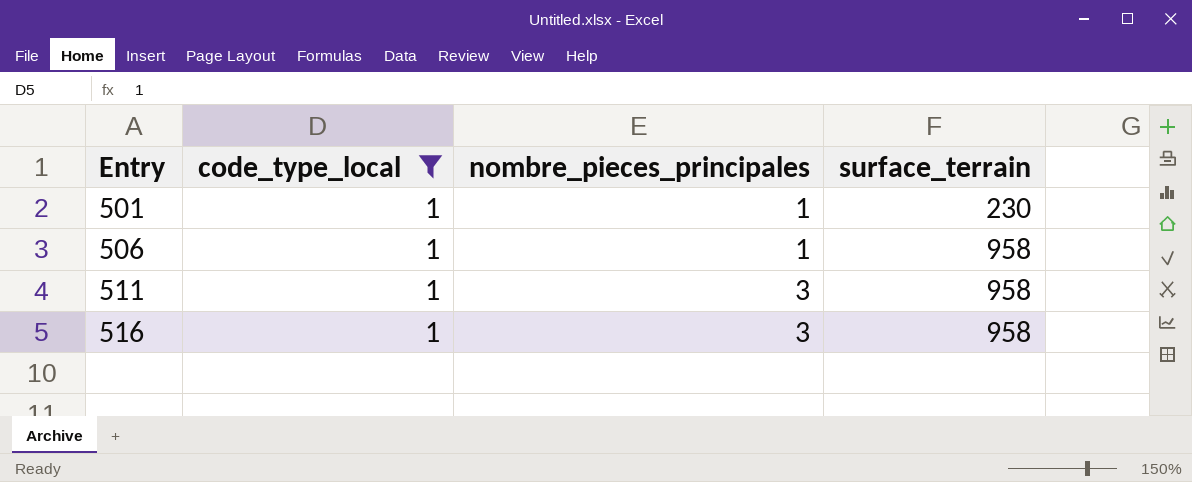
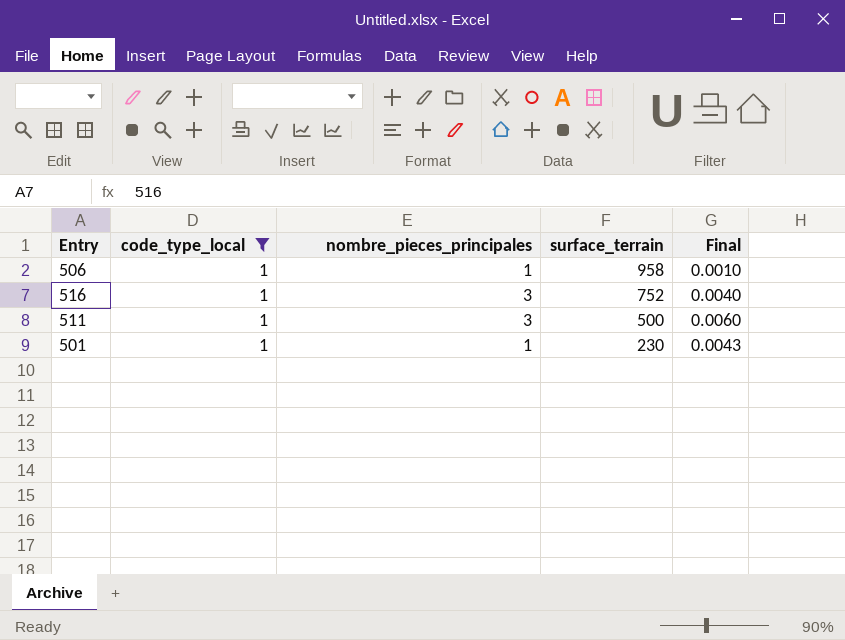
row order: Entry ascending -> surface_terrain descending
column Final | formula: none -> [nombre_pieces_principales] / [surface_terrain]
516 | surface_terrain: 958 -> 752
511 | surface_terrain: 958 -> 500

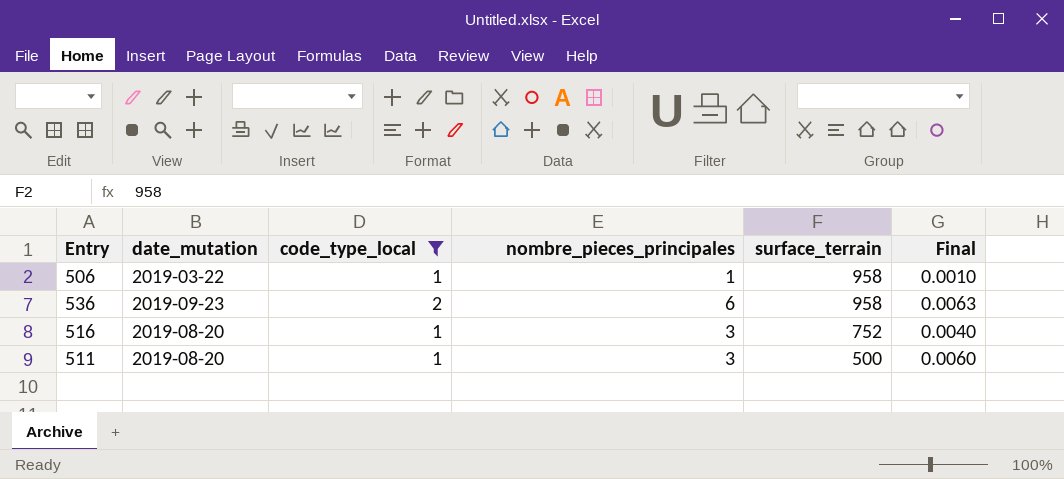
column date_mutation | position: none -> 2
row 501: 1 | 1 | 230 | 0.0043 -> none
row 536: none -> 2019-09-23 | 2 | 6 | 958 | 0.0063

